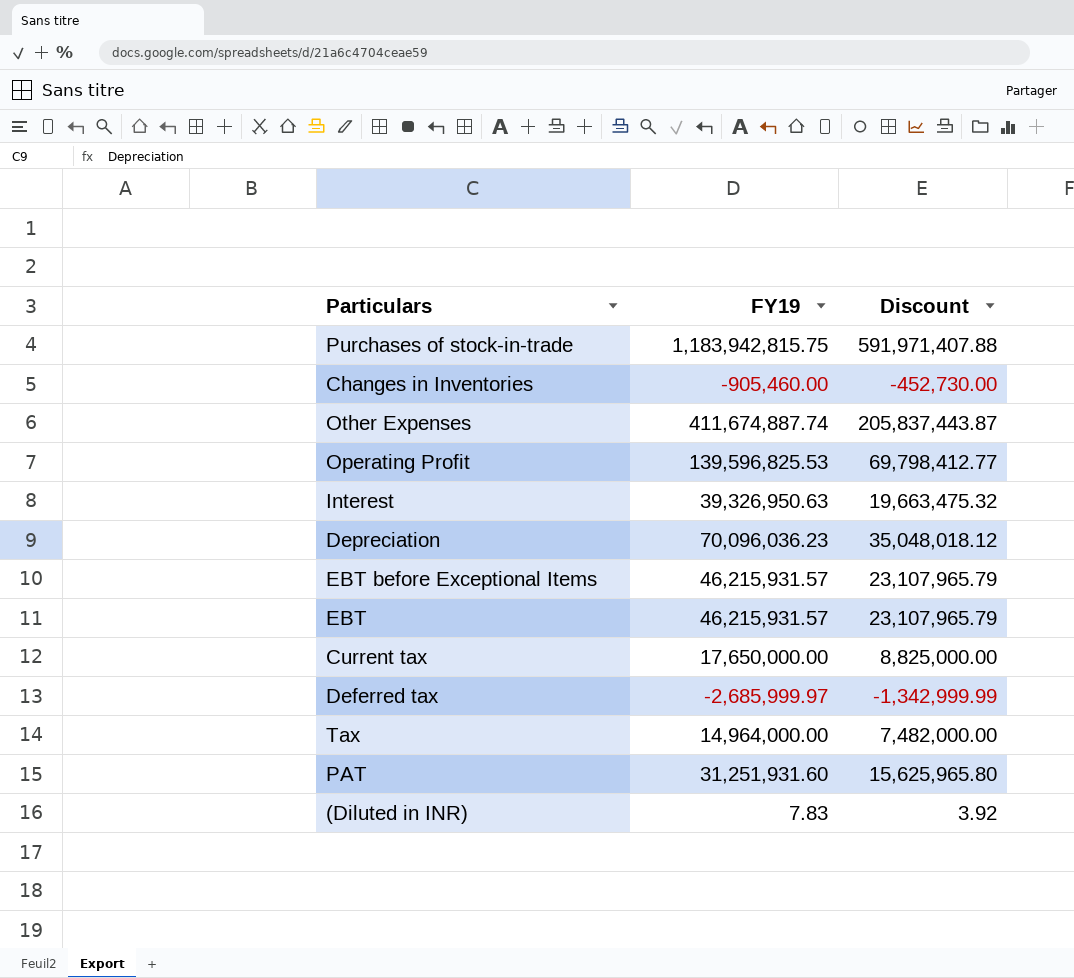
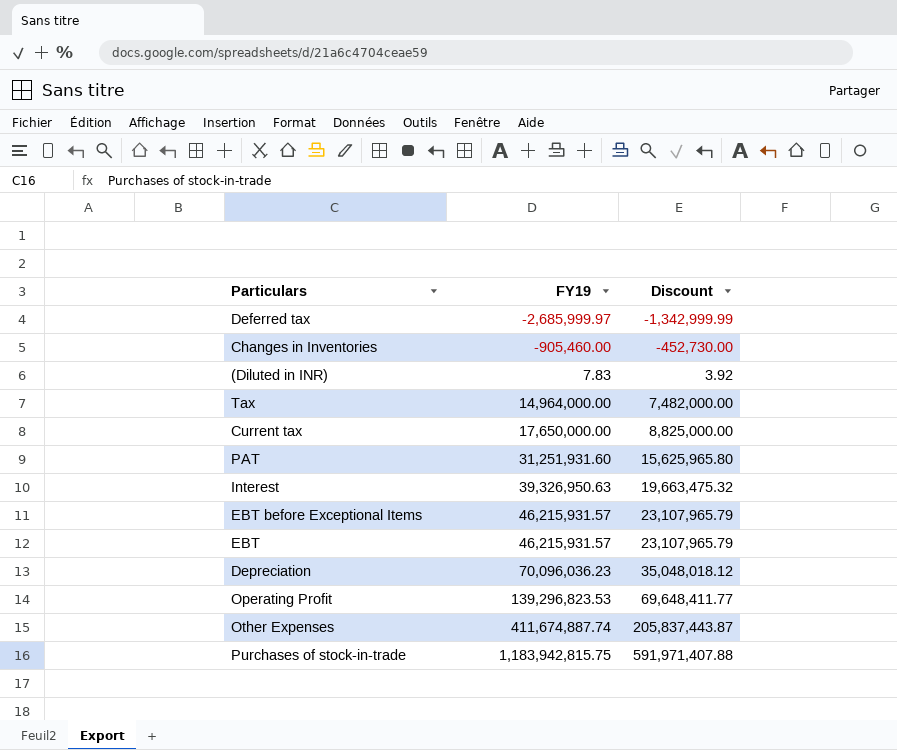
row order: none -> FY19 ascending
Operating Profit | FY19: 139,596,825.53 -> 139,296,823.53
Operating Profit | Discount: 69,798,412.77 -> 69,648,411.77

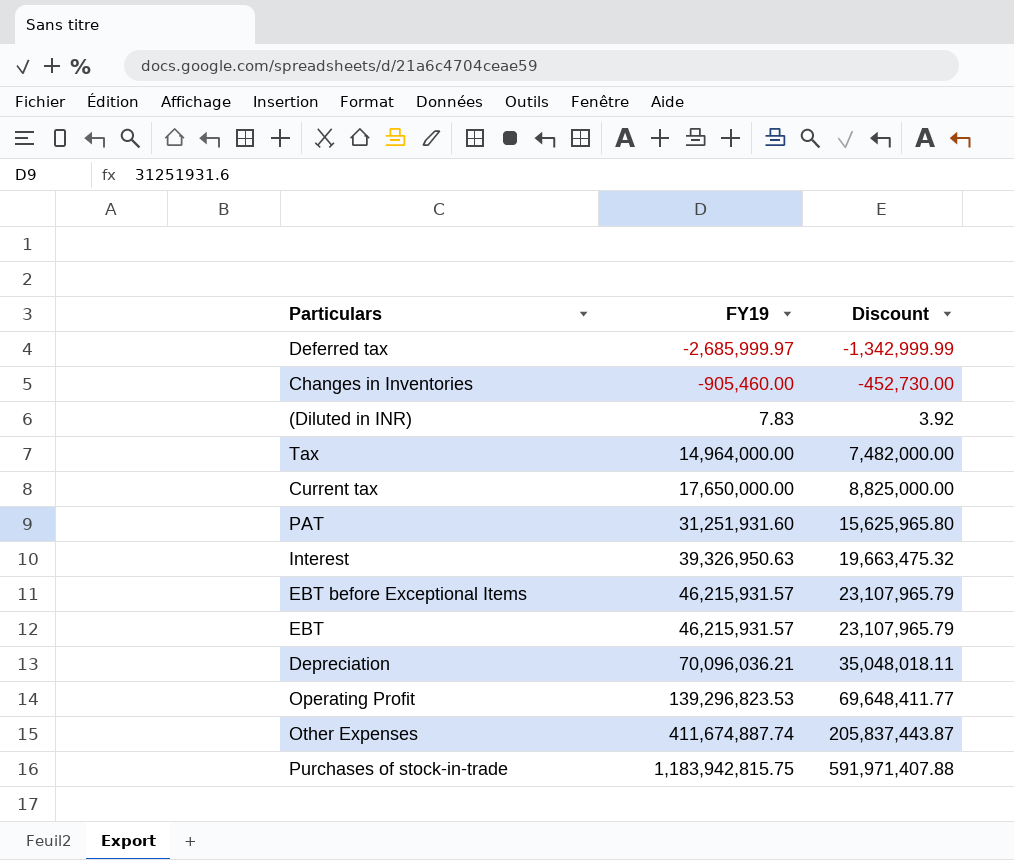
Depreciation | FY19: 70,096,036.23 -> 70,096,036.21
Depreciation | Discount: 35,048,018.12 -> 35,048,018.11

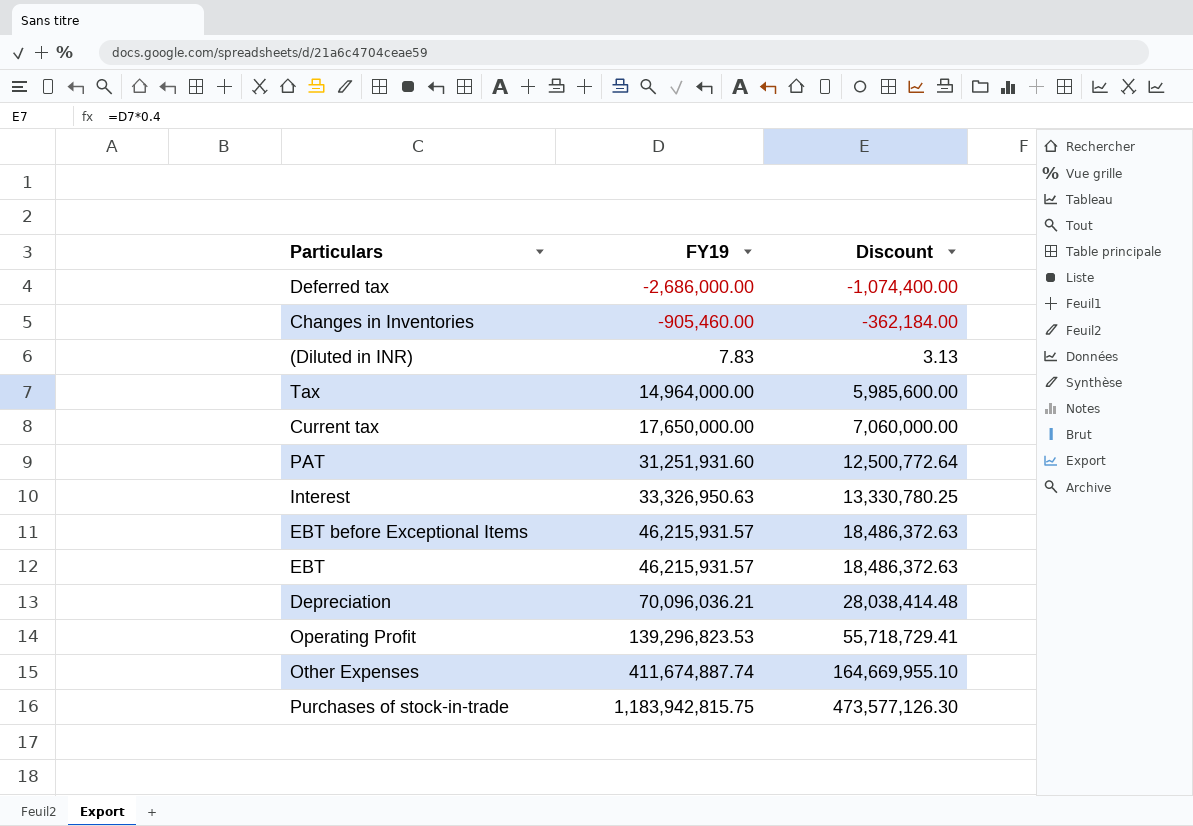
column Discount | formula: [FY19] * 0.5 -> [FY19] * 0.4
Deferred tax | FY19: -2,685,999.97 -> -2,686,000.00
Interest | FY19: 39,326,950.63 -> 33,326,950.63

